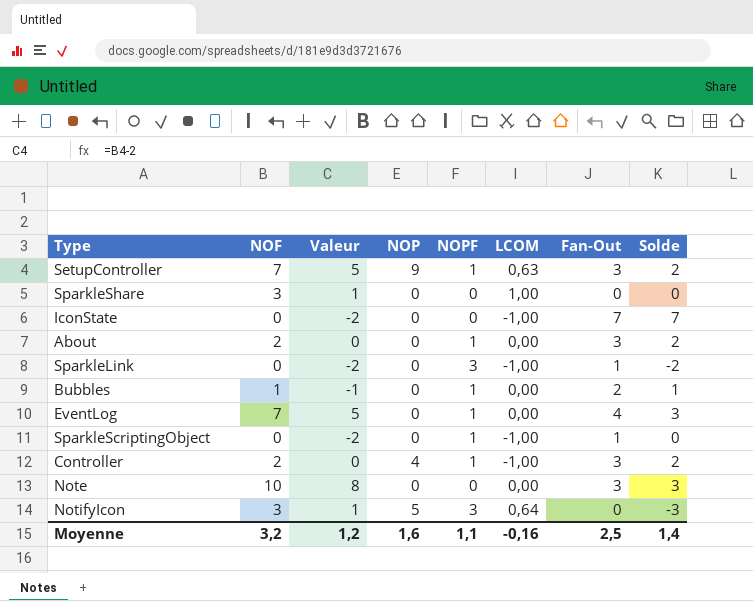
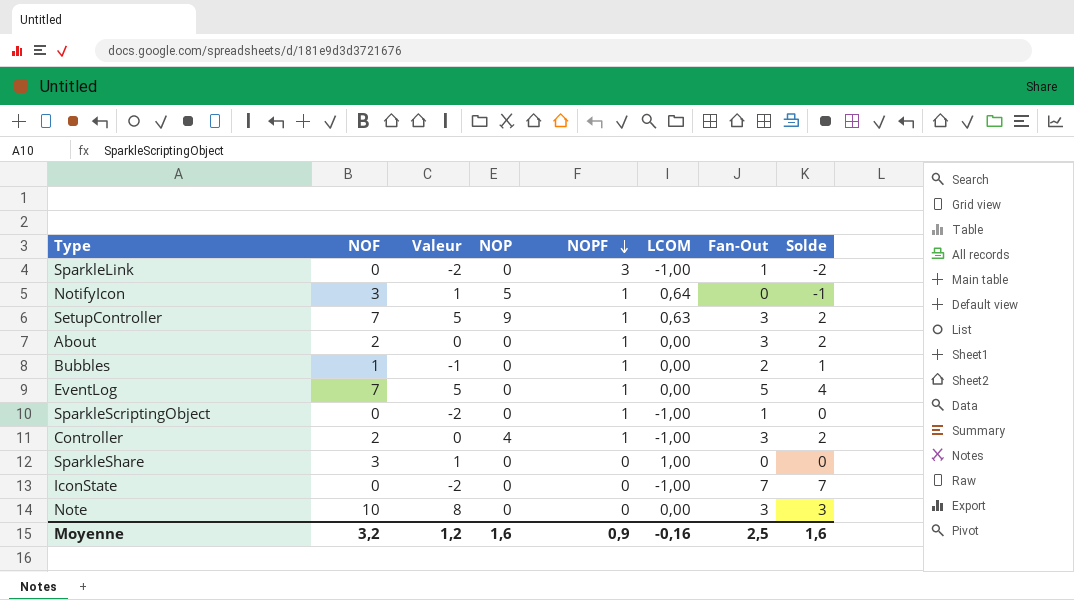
row order: none -> NOPF descending
NotifyIcon | NOPF: 3 -> 1
NotifyIcon | Solde: -3 -> -1
EventLog | Fan-Out: 4 -> 5
EventLog | Solde: 3 -> 4
Moyenne | NOPF: 1,1 -> 0,9
Moyenne | Solde: 1,4 -> 1,6

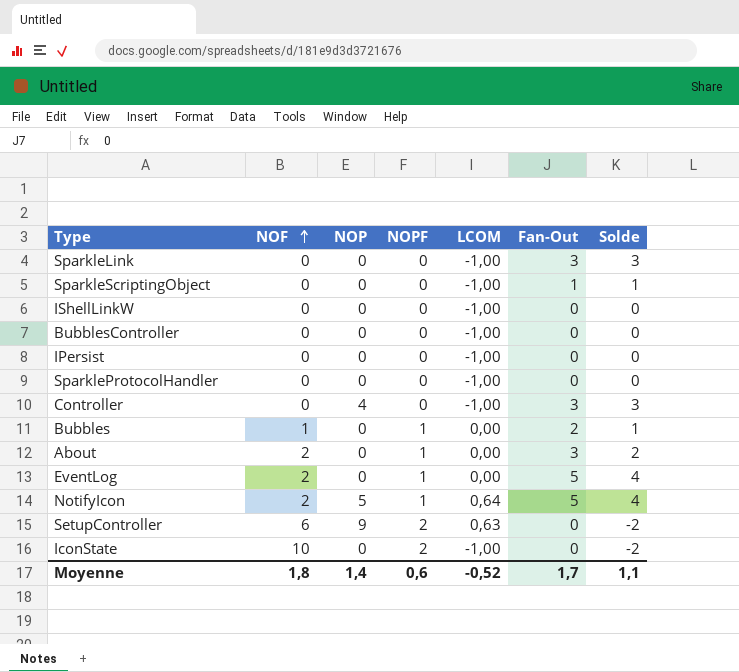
row order: NOPF descending -> NOF ascending
column Valeur | formula: [NOF] - 2 -> none
row SparkleShare: 3 | 1 | 0 | 0 | 1,00 | 0 | 0 -> none
row Note: 10 | 8 | 0 | 0 | 0,00 | 3 | 3 -> none
SparkleLink | NOPF: 3 -> 0
SparkleLink | Fan-Out: 1 -> 3
SparkleLink | Solde: -2 -> 3
SparkleScriptingObject | NOPF: 1 -> 0
SparkleScriptingObject | Solde: 0 -> 1
row IShellLinkW: none -> 0 | 0 | 0 | -1,00 | 0 | 0
row BubblesController: none -> 0 | 0 | 0 | -1,00 | 0 | 0
row IPersist: none -> 0 | 0 | 0 | -1,00 | 0 | 0
row SparkleProtocolHandler: none -> 0 | 0 | 0 | -1,00 | 0 | 0
Controller | NOF: 2 -> 0
Controller | NOPF: 1 -> 0
Controller | Solde: 2 -> 3
EventLog | NOF: 7 -> 2
NotifyIcon | NOF: 3 -> 2
NotifyIcon | Fan-Out: 0 -> 5
NotifyIcon | Solde: -1 -> 4
SetupController | NOF: 7 -> 6
SetupController | NOPF: 1 -> 2
SetupController | Fan-Out: 3 -> 0
SetupController | Solde: 2 -> -2
IconState | NOF: 0 -> 10
IconState | NOPF: 0 -> 2
IconState | Fan-Out: 7 -> 0
IconState | Solde: 7 -> -2
Moyenne | NOF: 3,2 -> 1,8
Moyenne | NOP: 1,6 -> 1,4
Moyenne | NOPF: 0,9 -> 0,6
Moyenne | LCOM: -0,16 -> -0,52
Moyenne | Fan-Out: 2,5 -> 1,7
Moyenne | Solde: 1,6 -> 1,1

